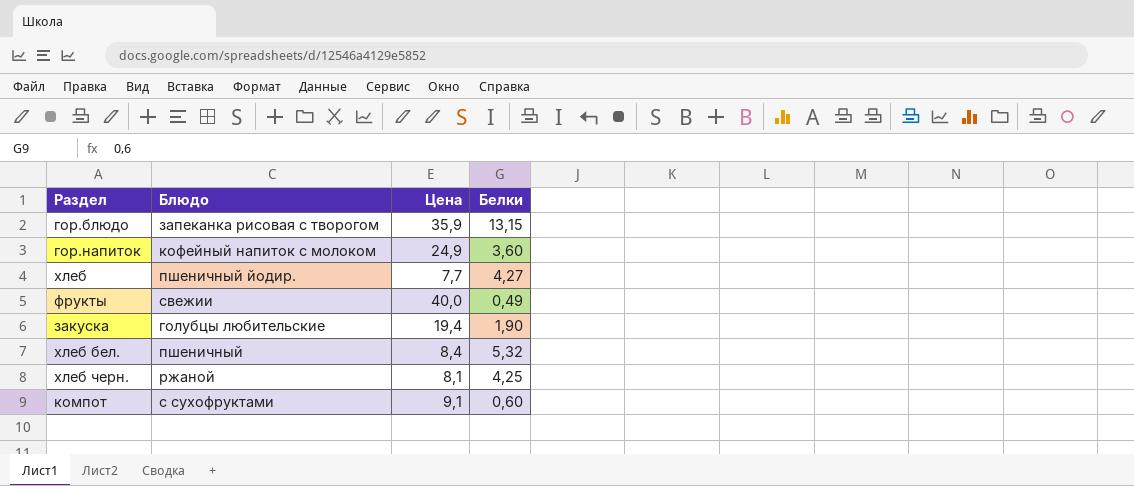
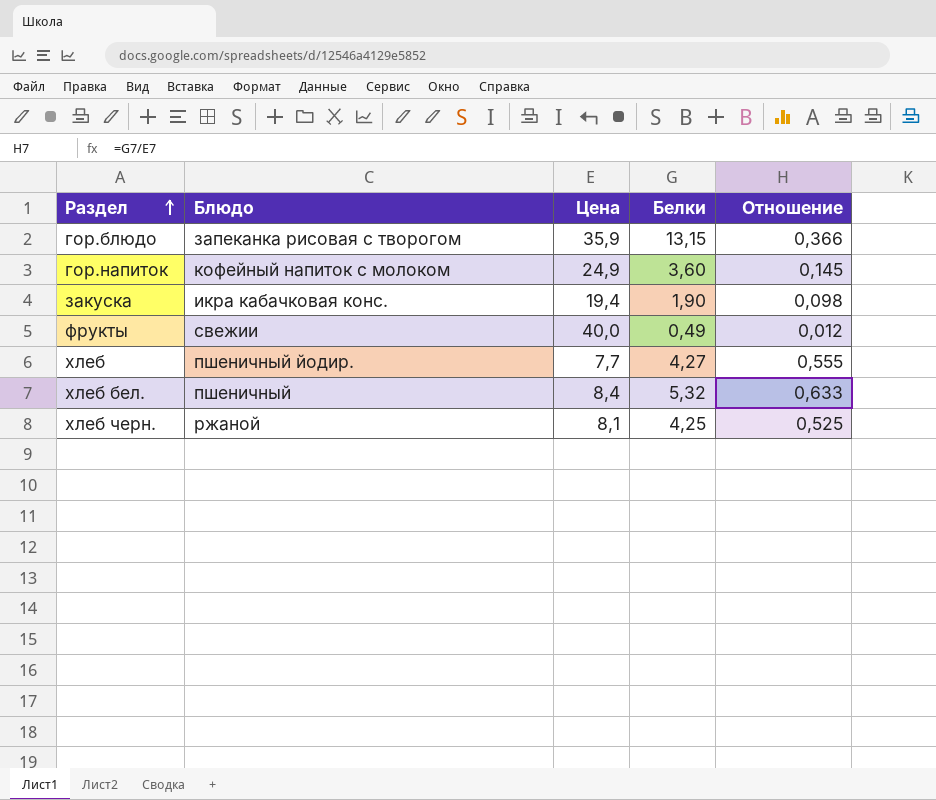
row order: none -> Раздел ascending
column Отношение | formula: none -> [Белки] / [Цена]
row компот: с сухофруктами | 9,1 | 0,60 -> none
закуска | Блюдо: голубцы любительские -> икра кабачковая конс.

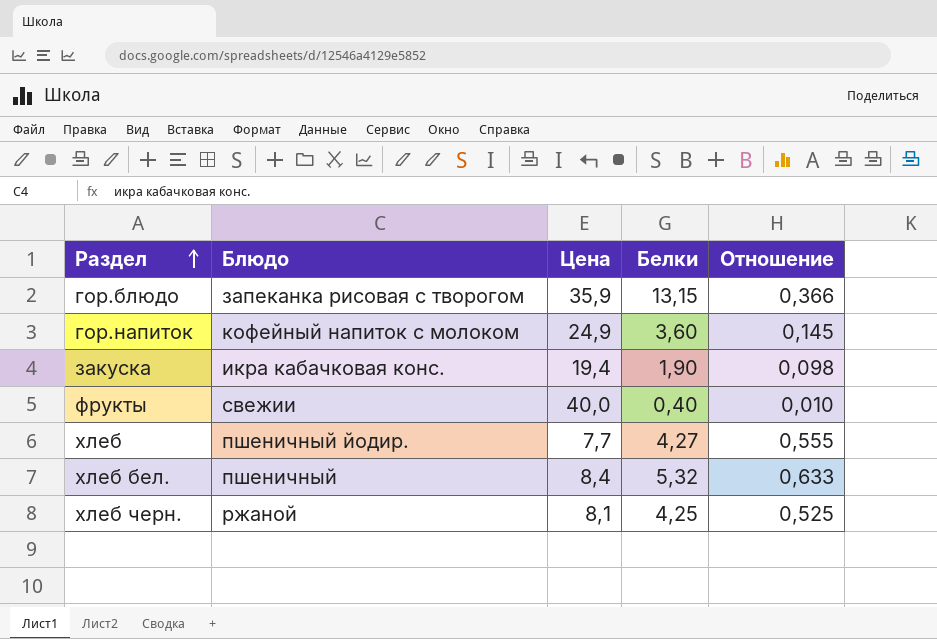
фрукты | Белки: 0,49 -> 0,40
фрукты | Отношение: 0,012 -> 0,010

